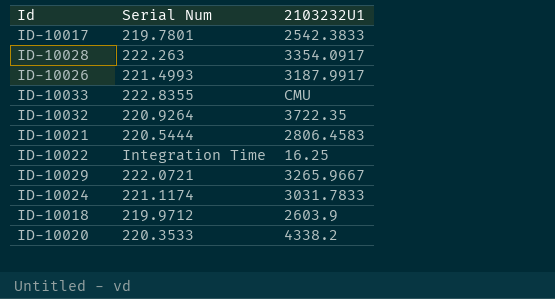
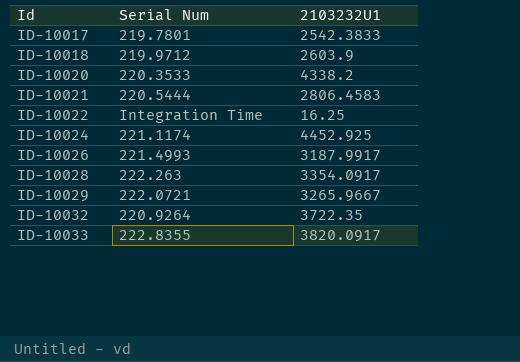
row order: none -> Id ascending
ID-10024 | 2103232U1: 3031.7833 -> 4452.925
ID-10033 | 2103232U1: CMU -> 3820.0917

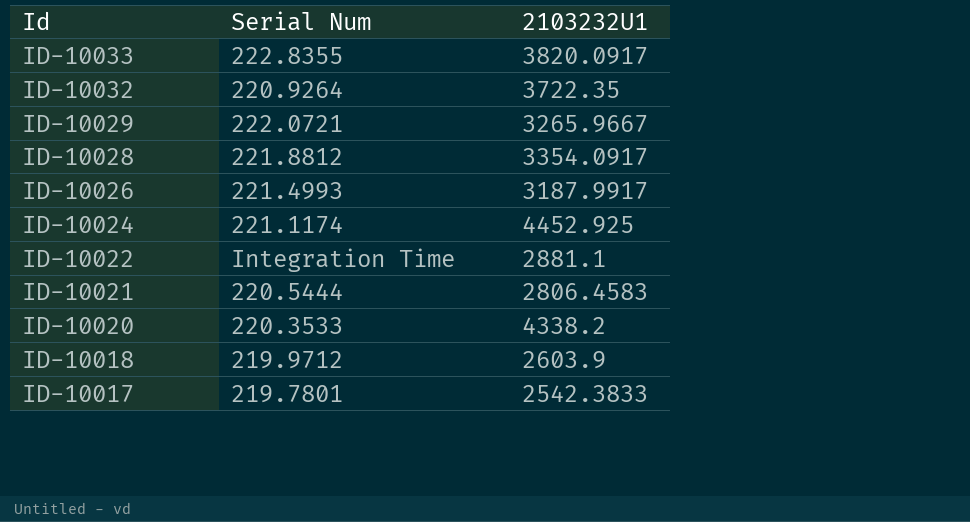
row order: Id ascending -> Id descending
ID-10028 | Serial Num: 222.263 -> 221.8812
ID-10022 | 2103232U1: 16.25 -> 2881.1

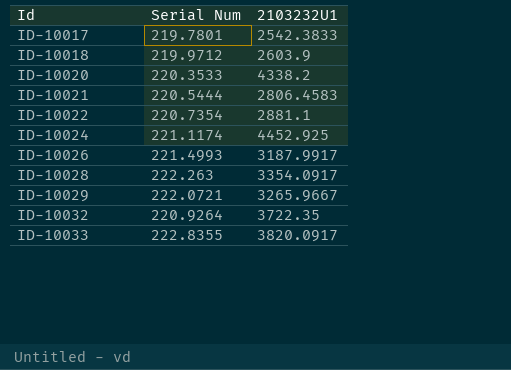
row order: Id descending -> Id ascending
ID-10022 | Serial Num: Integration Time -> 220.7354
ID-10028 | Serial Num: 221.8812 -> 222.263

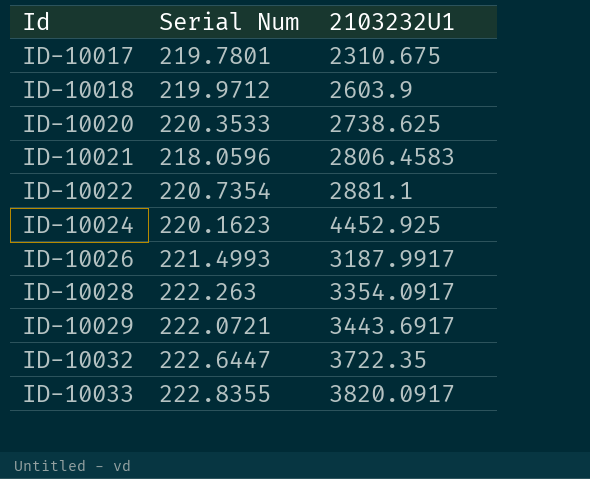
ID-10017 | 2103232U1: 2542.3833 -> 2310.675
ID-10020 | 2103232U1: 4338.2 -> 2738.625
ID-10021 | Serial Num: 220.5444 -> 218.0596
ID-10024 | Serial Num: 221.1174 -> 220.1623
ID-10029 | 2103232U1: 3265.9667 -> 3443.6917
ID-10032 | Serial Num: 220.9264 -> 222.6447

